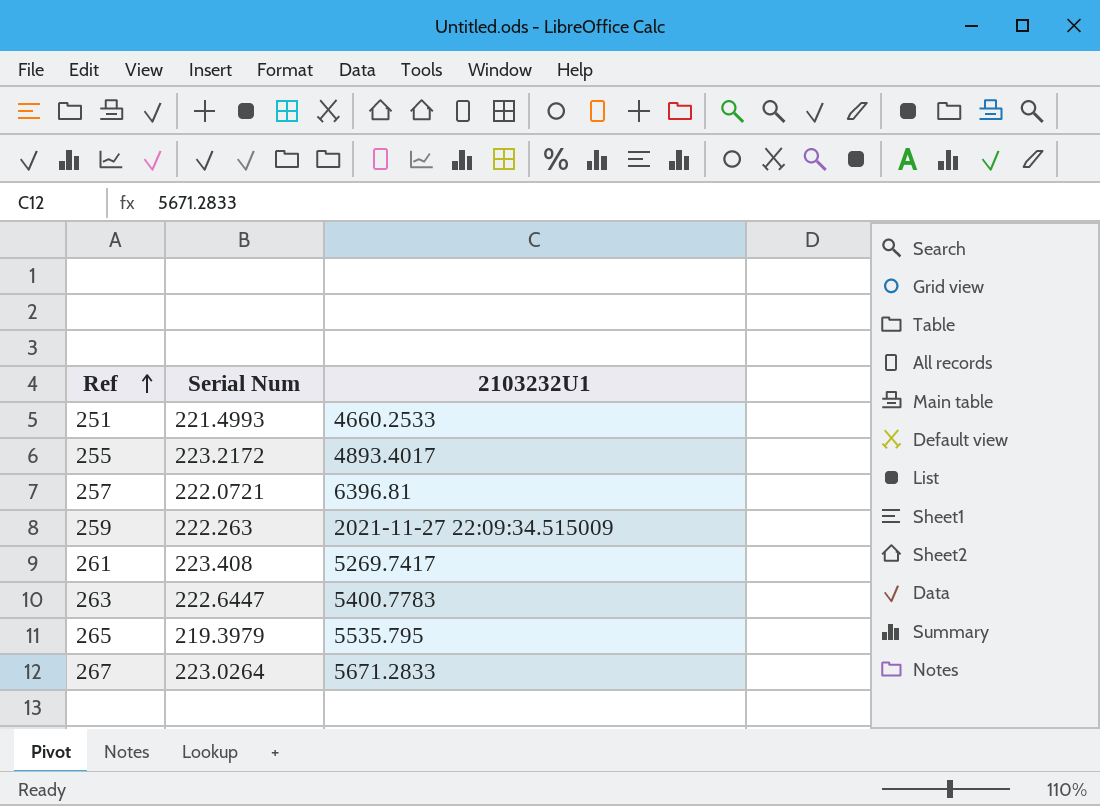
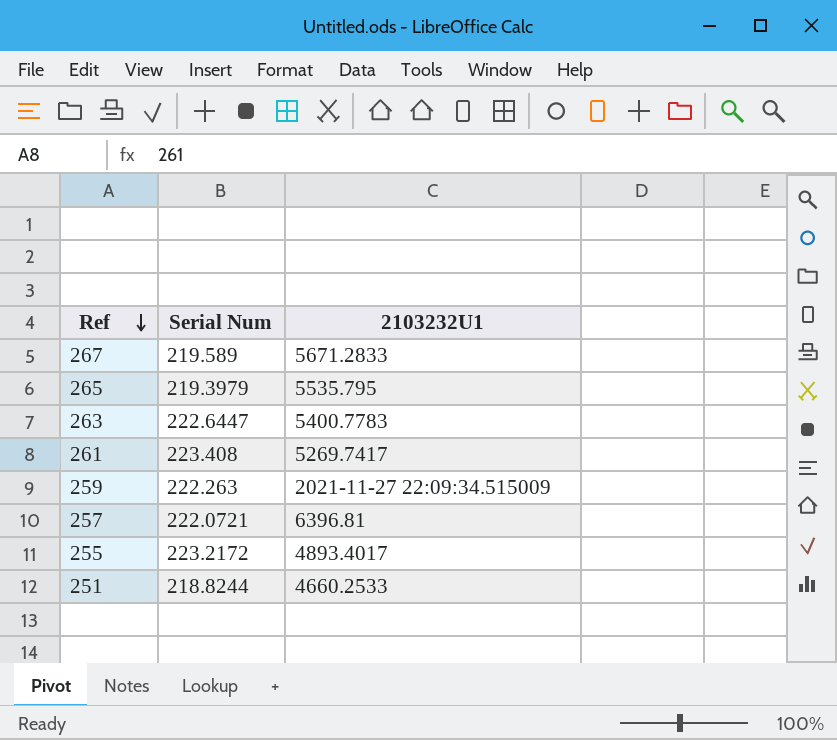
row order: Ref ascending -> Ref descending
267 | Serial Num: 223.0264 -> 219.589
251 | Serial Num: 221.4993 -> 218.8244

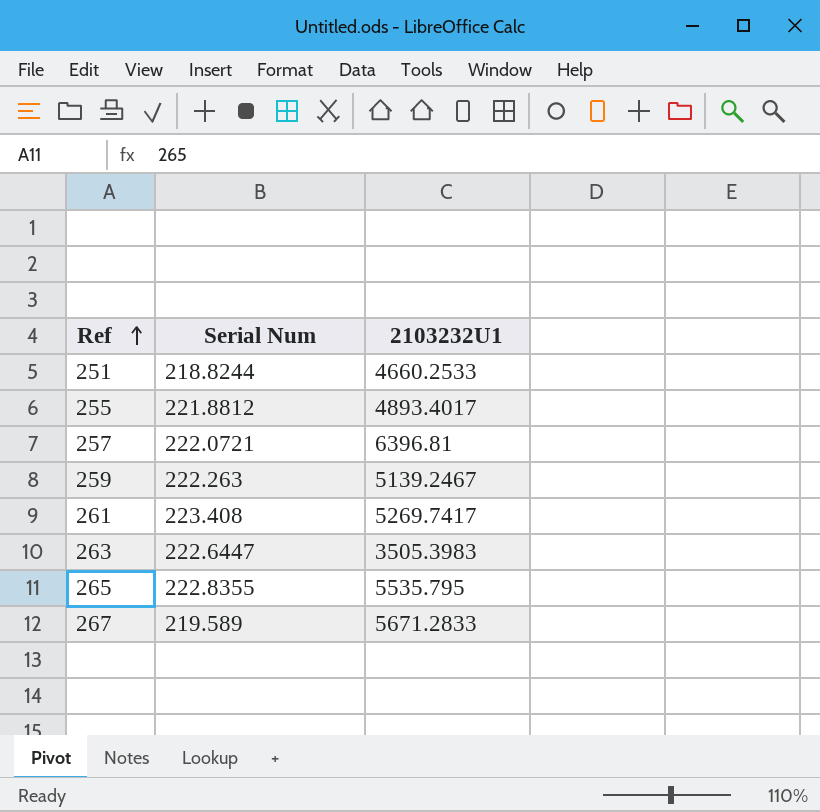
row order: Ref descending -> Ref ascending
255 | Serial Num: 223.2172 -> 221.8812
259 | 2103232U1: 2021-11-27 22:09:34.515009 -> 5139.2467
263 | 2103232U1: 5400.7783 -> 3505.3983
265 | Serial Num: 219.3979 -> 222.8355

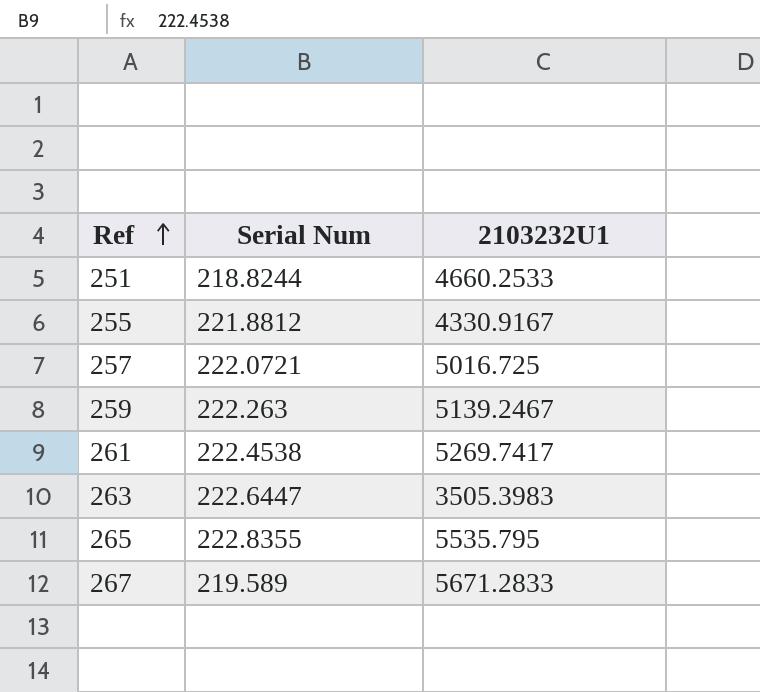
255 | 2103232U1: 4893.4017 -> 4330.9167
257 | 2103232U1: 6396.81 -> 5016.725
261 | Serial Num: 223.408 -> 222.4538

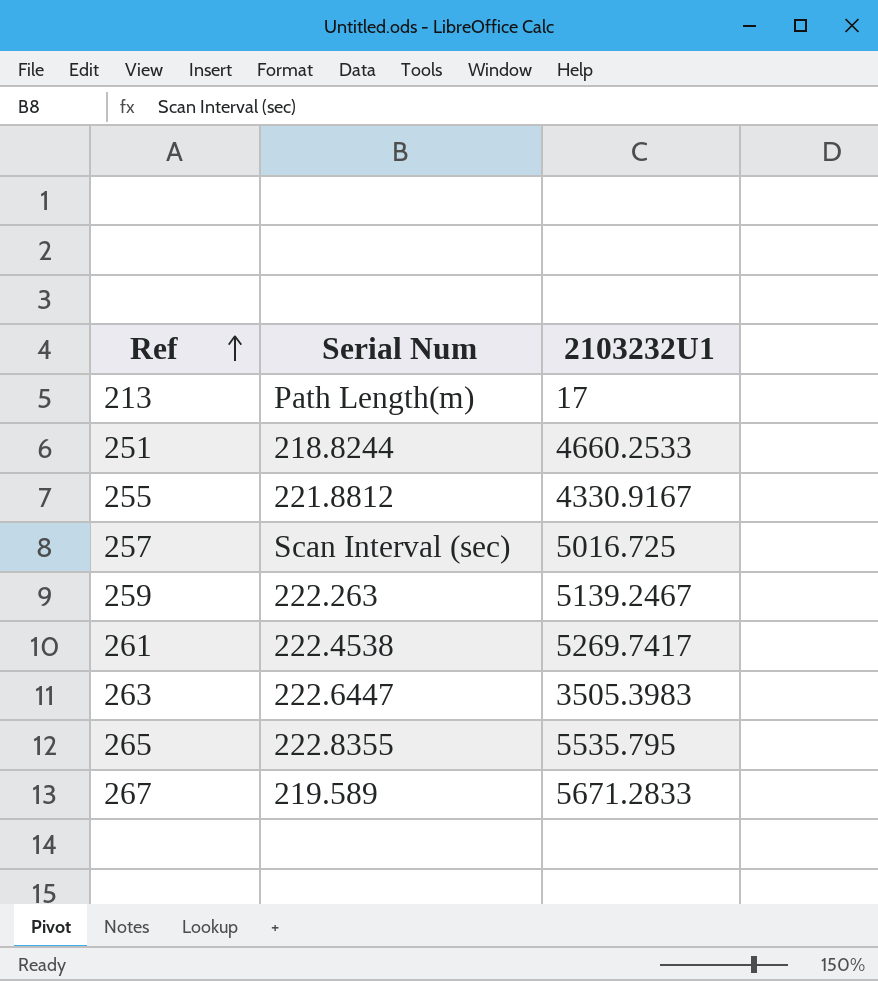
row 213: none -> Path Length(m) | 17
257 | Serial Num: 222.0721 -> Scan Interval (sec)

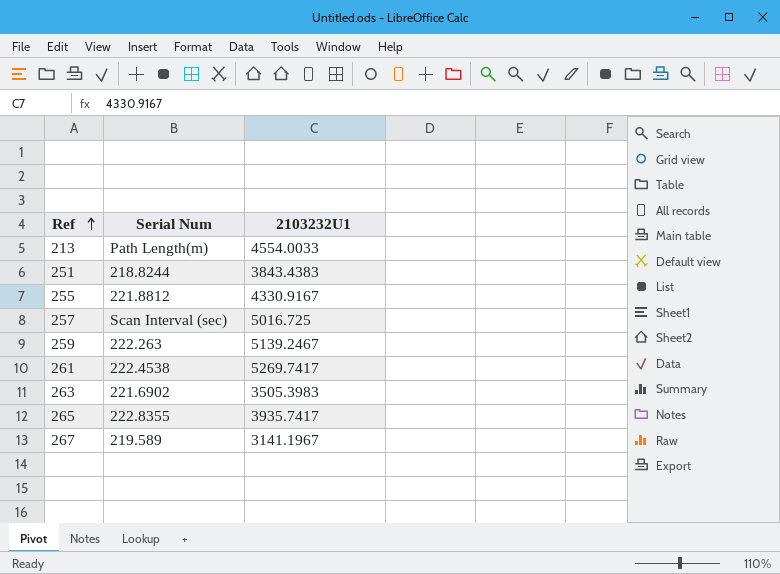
213 | 2103232U1: 17 -> 4554.0033
251 | 2103232U1: 4660.2533 -> 3843.4383
263 | Serial Num: 222.6447 -> 221.6902
265 | 2103232U1: 5535.795 -> 3935.7417
267 | 2103232U1: 5671.2833 -> 3141.1967

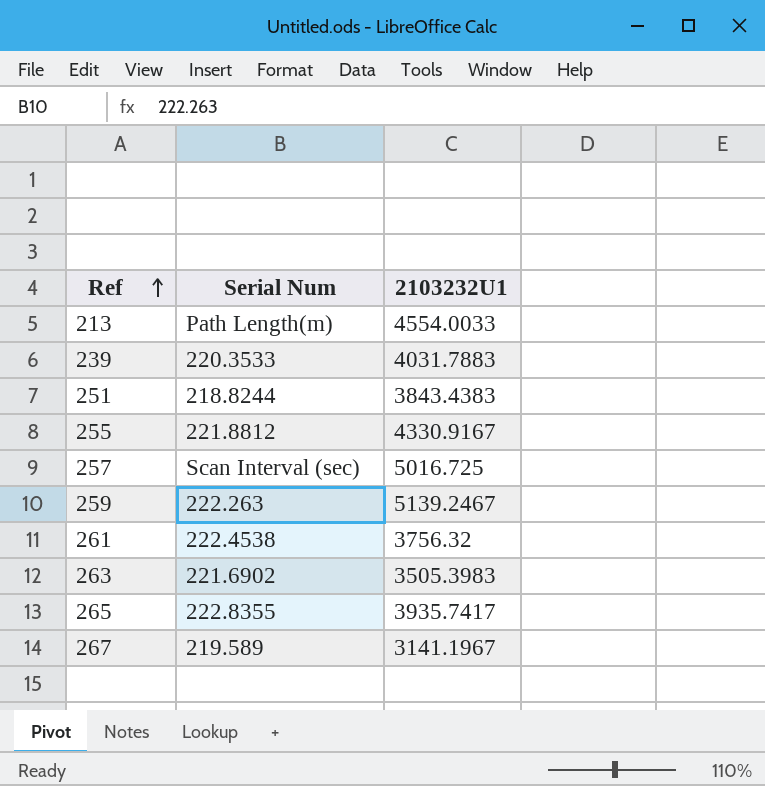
row 239: none -> 220.3533 | 4031.7883
261 | 2103232U1: 5269.7417 -> 3756.32

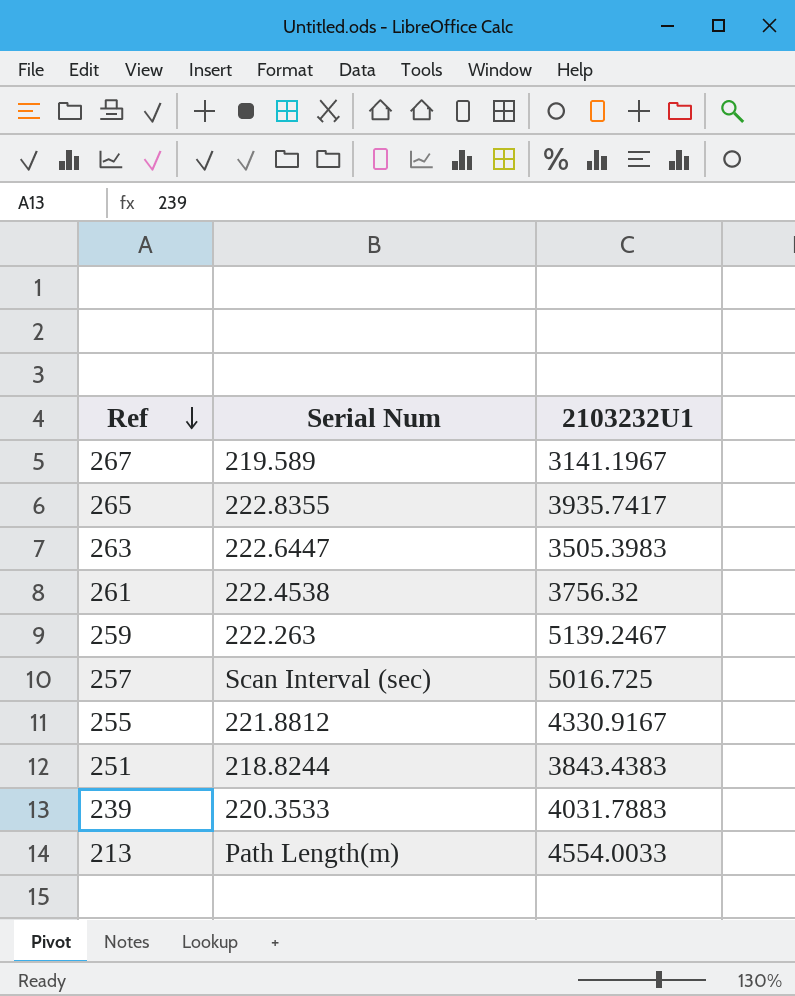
row order: Ref ascending -> Ref descending
263 | Serial Num: 221.6902 -> 222.6447

